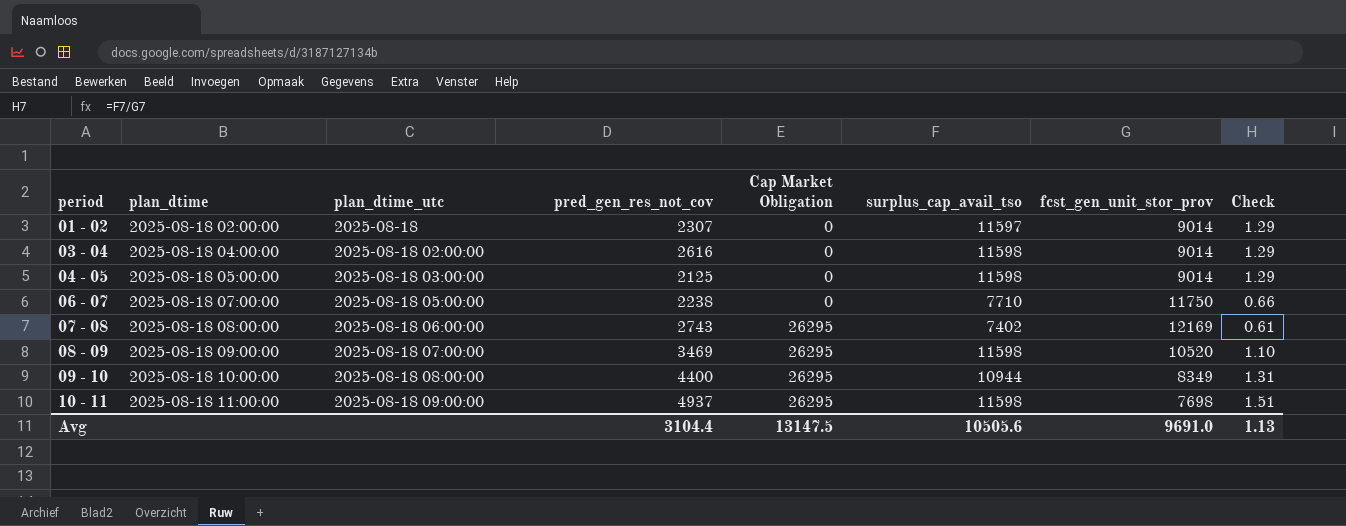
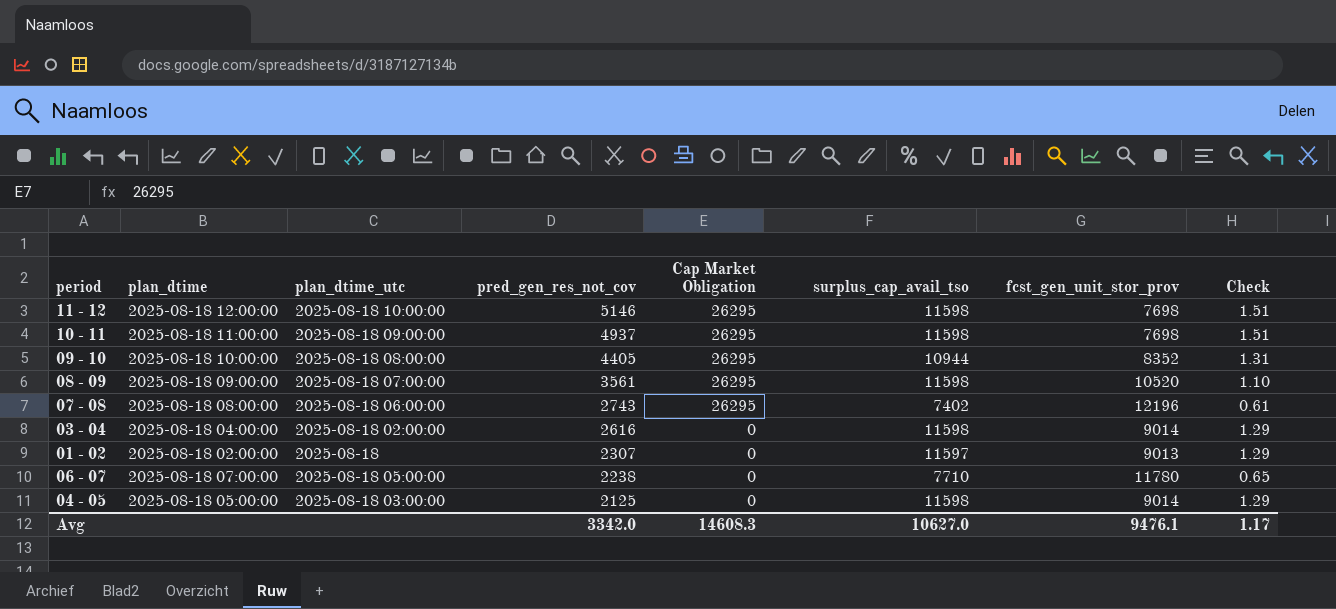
row order: period ascending -> pred_gen_res_not_cov descending
row 11 - 12: none -> 2025-08-18 12:00:00 | 2025-08-18 10:00:00 | 5146 | 26295 | 11598 | 7698 | 1.51
09 - 10 | pred_gen_res_not_cov: 4400 -> 4405
09 - 10 | fcst_gen_unit_stor_prov: 8349 -> 8352
08 - 09 | pred_gen_res_not_cov: 3469 -> 3561
07 - 08 | fcst_gen_unit_stor_prov: 12169 -> 12196
01 - 02 | fcst_gen_unit_stor_prov: 9014 -> 9013
06 - 07 | fcst_gen_unit_stor_prov: 11750 -> 11780
06 - 07 | Check: 0.66 -> 0.65
Avg | pred_gen_res_not_cov: 3104.4 -> 3342.0
Avg | Cap Market Obligation: 13147.5 -> 14608.3
Avg | surplus_cap_avail_tso: 10505.6 -> 10627.0
Avg | fcst_gen_unit_stor_prov: 9691.0 -> 9476.1
Avg | Check: 1.13 -> 1.17

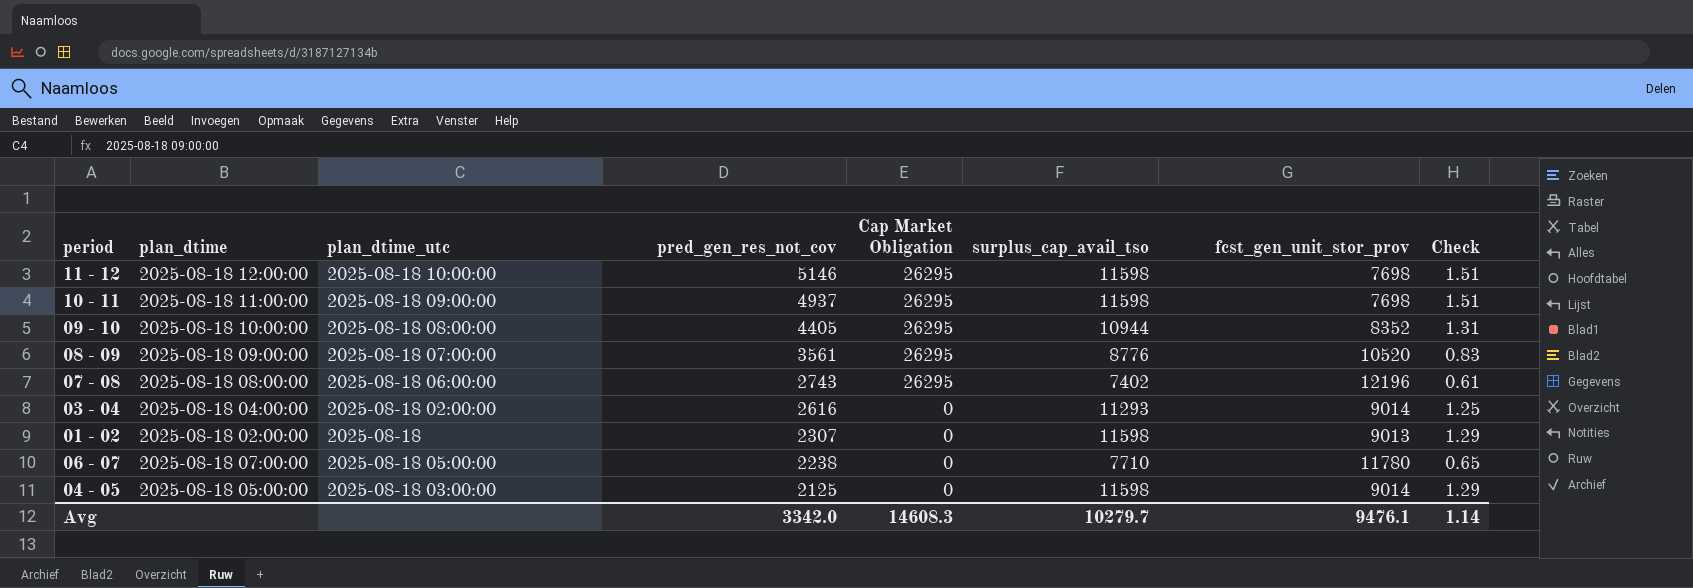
08 - 09 | surplus_cap_avail_tso: 11598 -> 8776
08 - 09 | Check: 1.10 -> 0.83
03 - 04 | surplus_cap_avail_tso: 11598 -> 11293
03 - 04 | Check: 1.29 -> 1.25
01 - 02 | surplus_cap_avail_tso: 11597 -> 11598
Avg | surplus_cap_avail_tso: 10627.0 -> 10279.7
Avg | Check: 1.17 -> 1.14

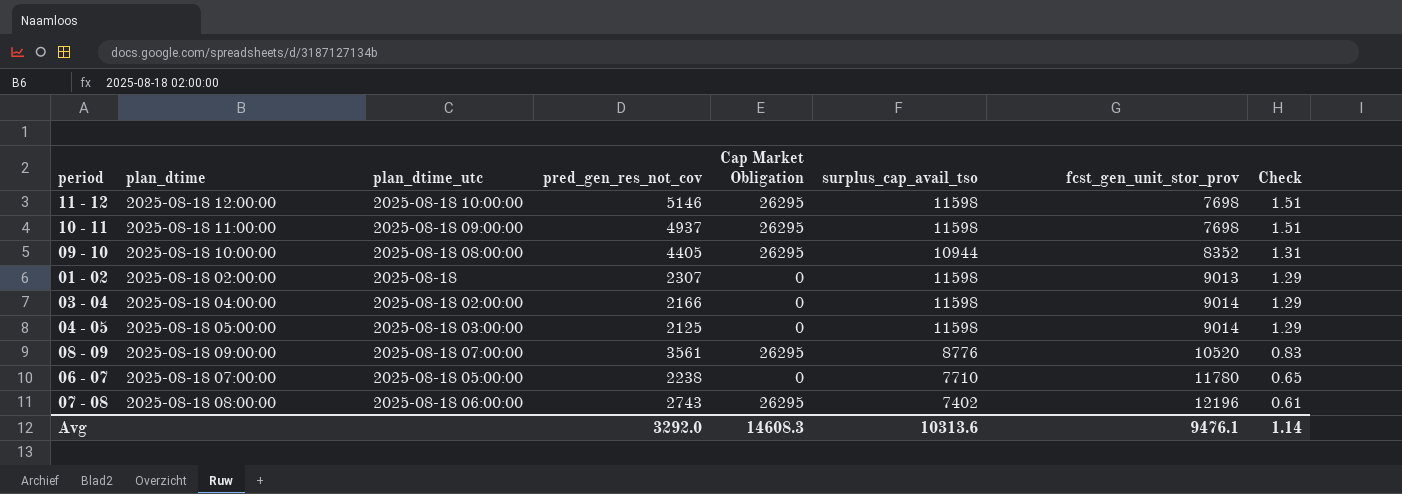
row order: pred_gen_res_not_cov descending -> fcst_gen_unit_stor_prov ascending
03 - 04 | pred_gen_res_not_cov: 2616 -> 2166
03 - 04 | surplus_cap_avail_tso: 11293 -> 11598
03 - 04 | Check: 1.25 -> 1.29
Avg | pred_gen_res_not_cov: 3342.0 -> 3292.0
Avg | surplus_cap_avail_tso: 10279.7 -> 10313.6

